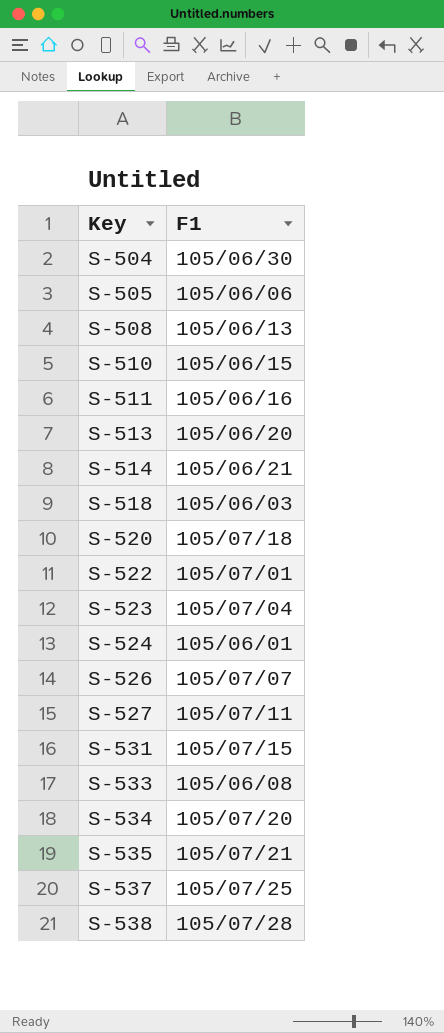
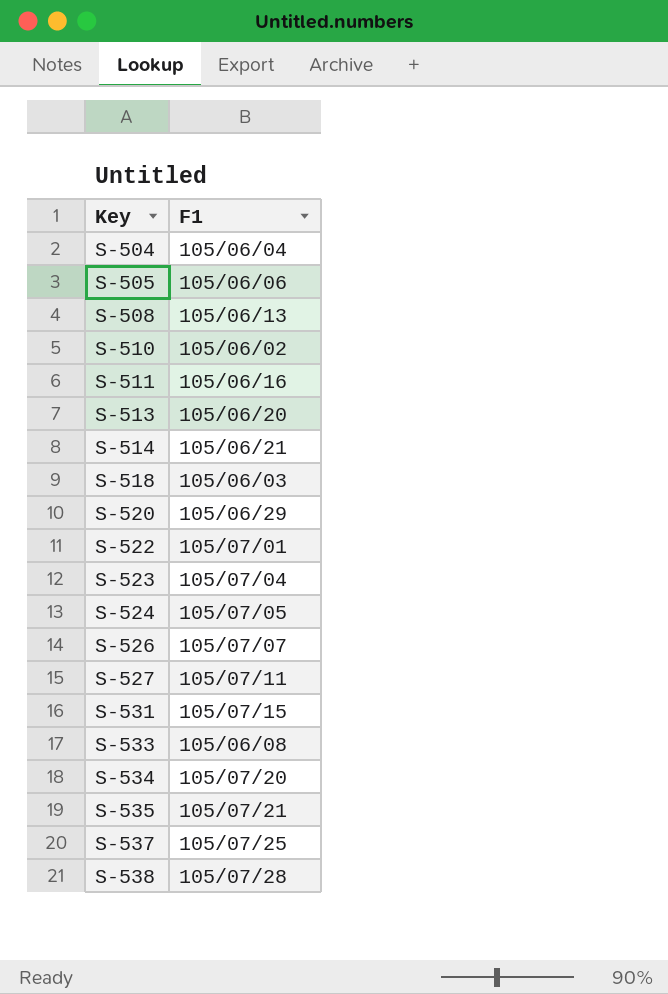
S-504 | F1: 105/06/30 -> 105/06/04
S-510 | F1: 105/06/15 -> 105/06/02
S-520 | F1: 105/07/18 -> 105/06/29
S-524 | F1: 105/06/01 -> 105/07/05

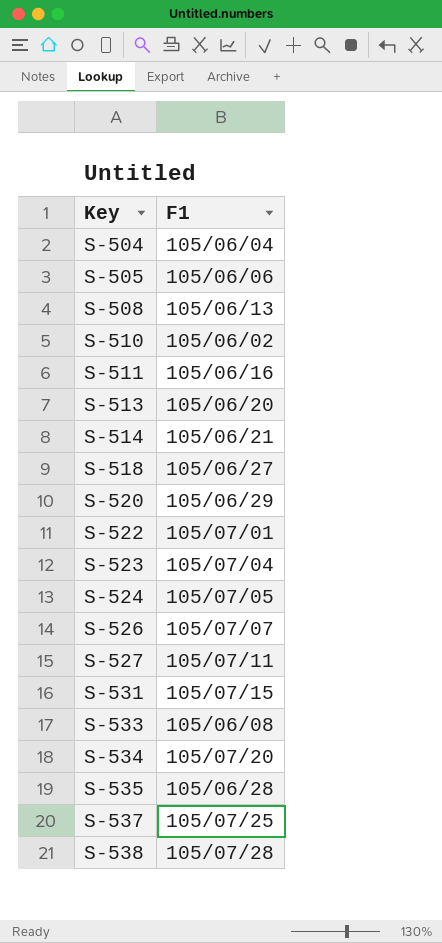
S-518 | F1: 105/06/03 -> 105/06/27
S-535 | F1: 105/07/21 -> 105/06/28

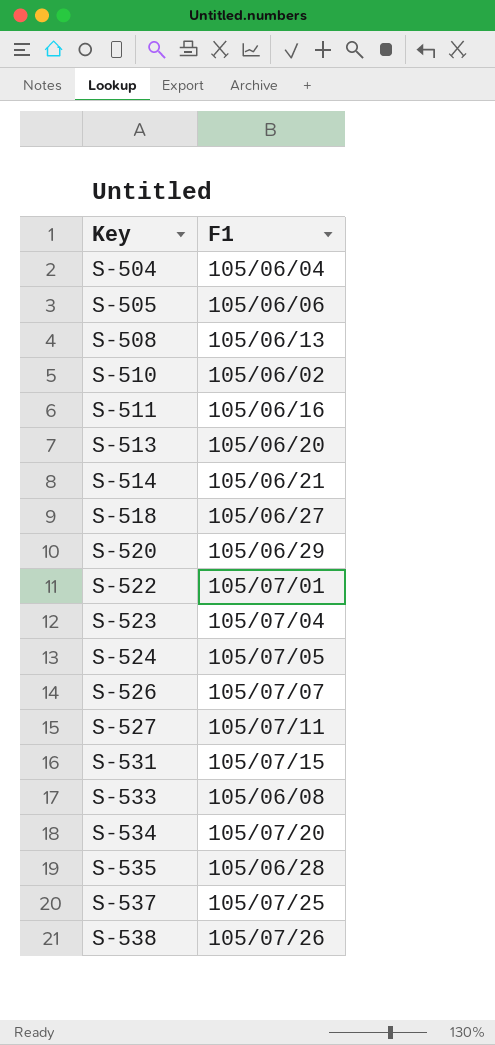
S-538 | F1: 105/07/28 -> 105/07/26

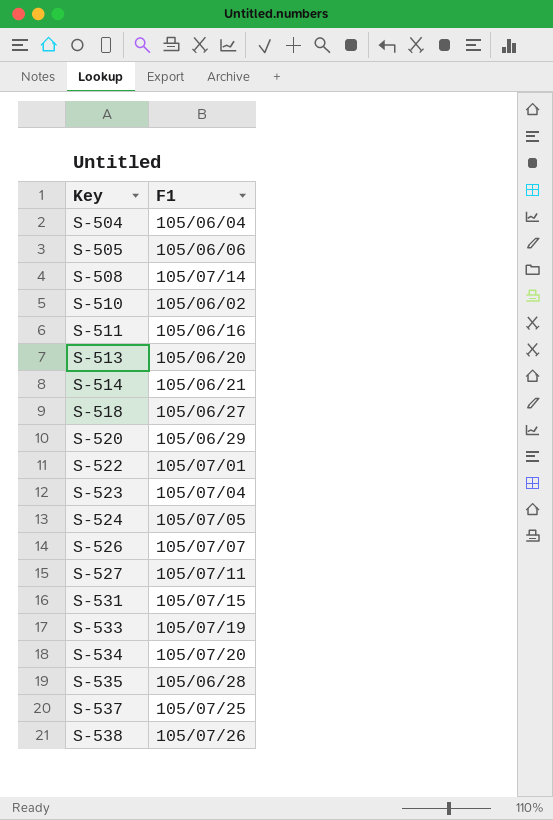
S-508 | F1: 105/06/13 -> 105/07/14
S-533 | F1: 105/06/08 -> 105/07/19

